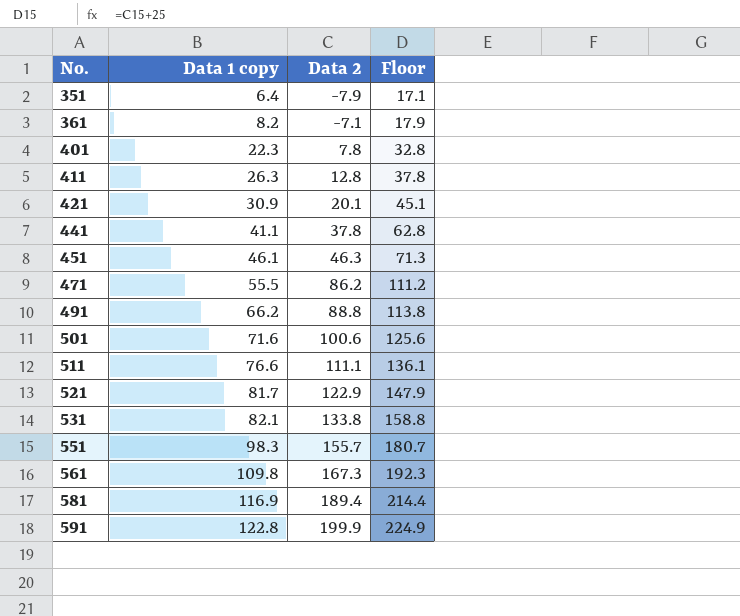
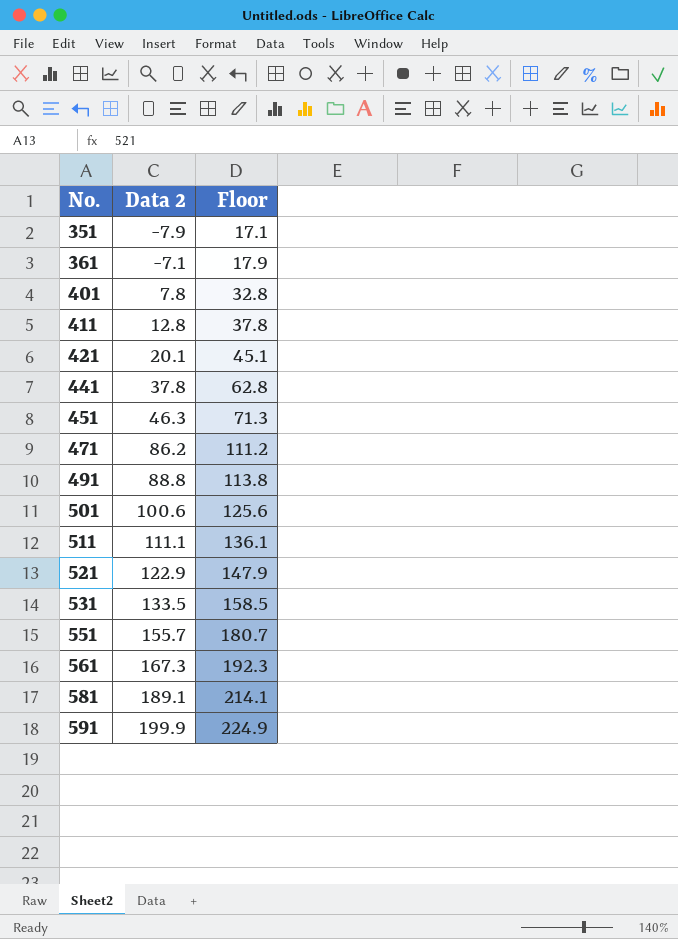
column Data 1 copy | position: 2 -> none
531 | Data 2: 133.8 -> 133.5
531 | Floor: 158.8 -> 158.5
581 | Data 2: 189.4 -> 189.1
581 | Floor: 214.4 -> 214.1

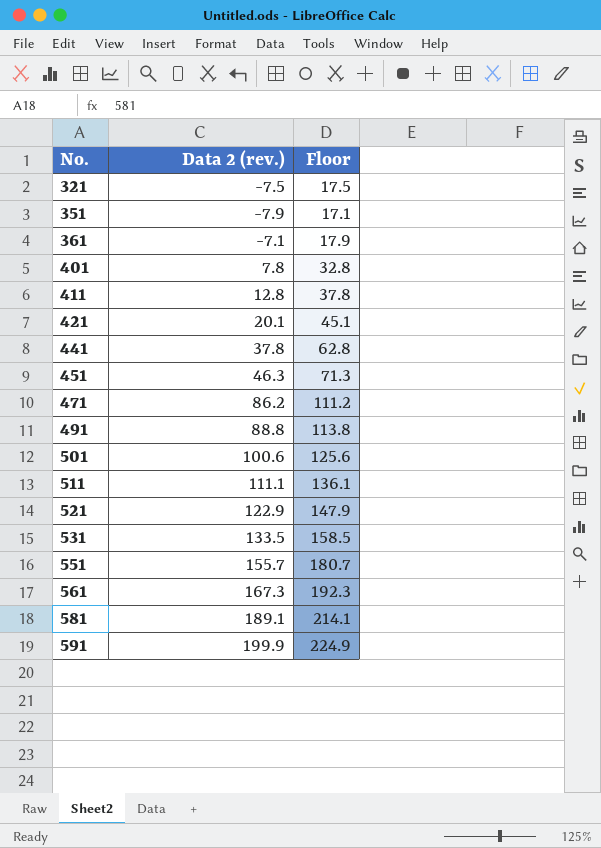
column name: Data 2 -> Data 2 (rev.)
row 321: none -> -7.5 | 17.5

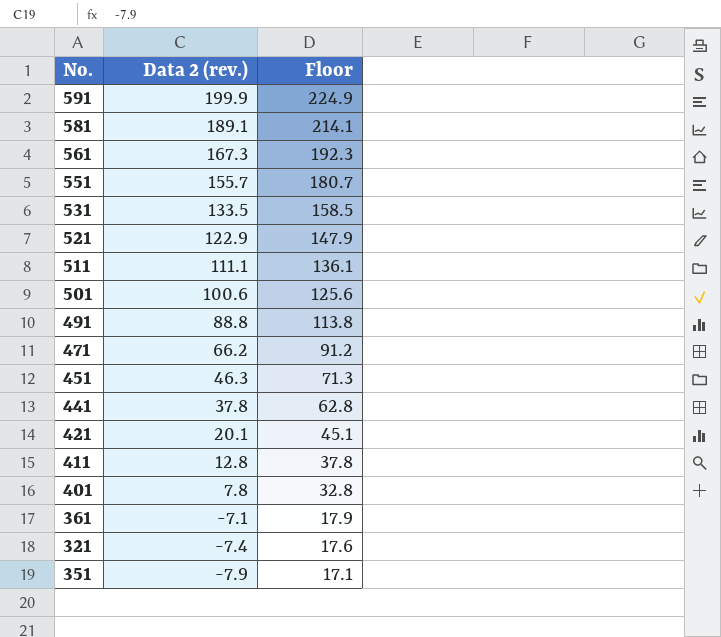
row order: No. ascending -> Data 2 (rev.) descending
471 | Data 2 (rev.): 86.2 -> 66.2
471 | Floor: 111.2 -> 91.2
321 | Data 2 (rev.): -7.5 -> -7.4
321 | Floor: 17.5 -> 17.6

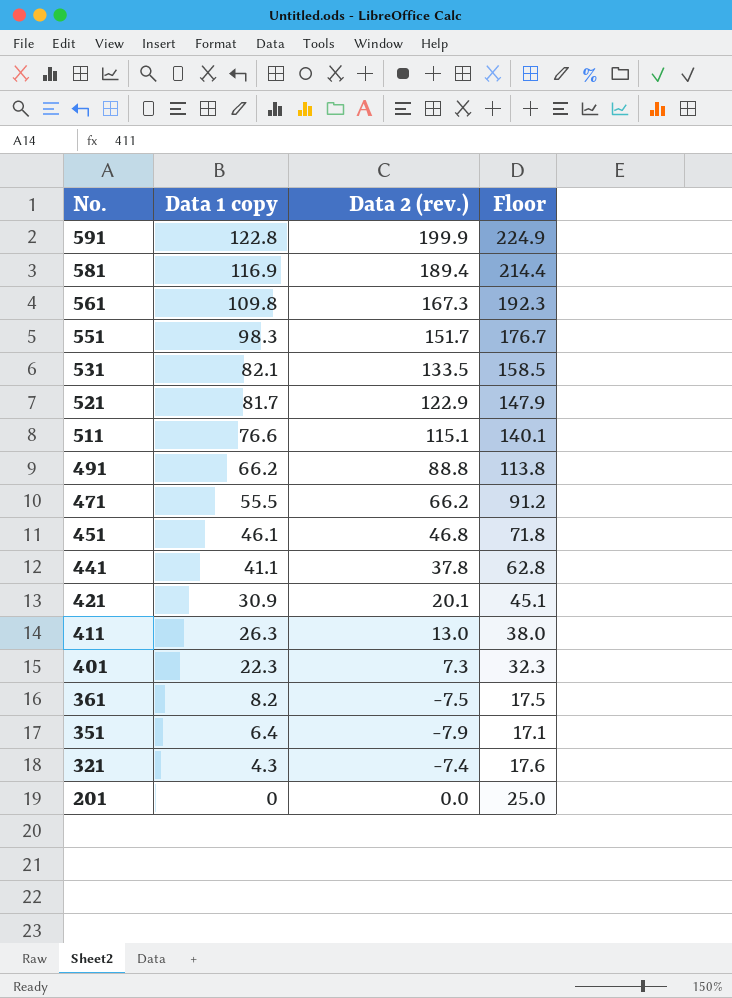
row order: Data 2 (rev.) descending -> No. descending
column Data 1 copy | position: none -> 2
row 501: 100.6 | 125.6 -> none
581 | Data 2 (rev.): 189.1 -> 189.4
581 | Floor: 214.1 -> 214.4
551 | Data 2 (rev.): 155.7 -> 151.7
551 | Floor: 180.7 -> 176.7
511 | Data 2 (rev.): 111.1 -> 115.1
511 | Floor: 136.1 -> 140.1
451 | Data 2 (rev.): 46.3 -> 46.8
451 | Floor: 71.3 -> 71.8
411 | Data 2 (rev.): 12.8 -> 13.0
411 | Floor: 37.8 -> 38.0
401 | Data 2 (rev.): 7.8 -> 7.3
401 | Floor: 32.8 -> 32.3
361 | Data 2 (rev.): -7.1 -> -7.5
361 | Floor: 17.9 -> 17.5
row 201: none -> 0 | 0.0 | 25.0

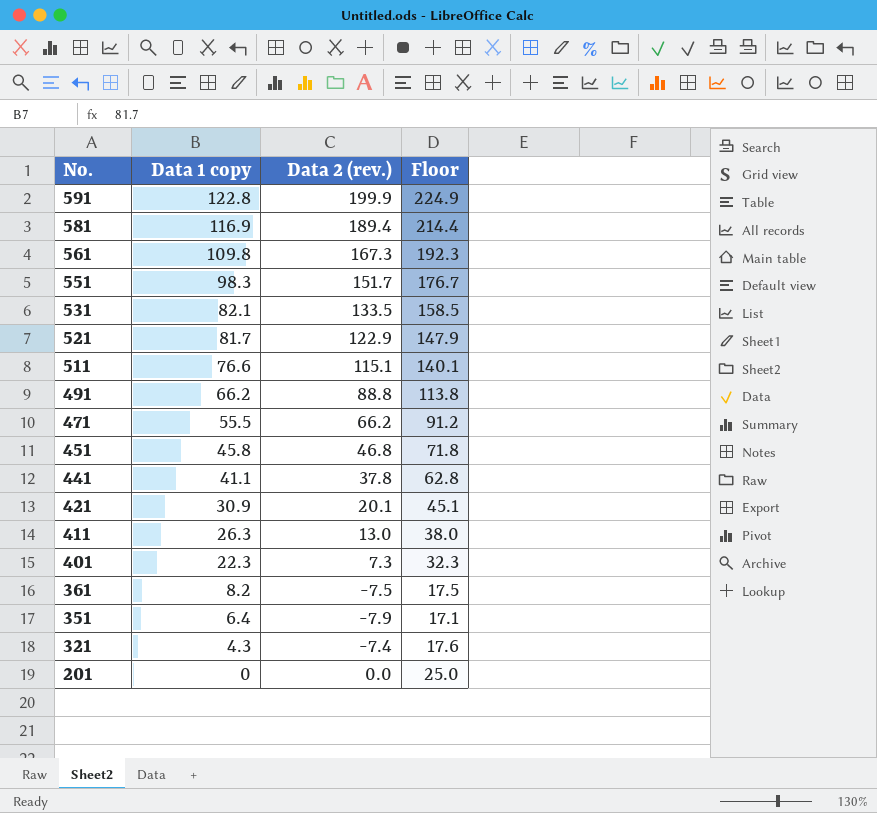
451 | Data 1 copy: 46.1 -> 45.8

